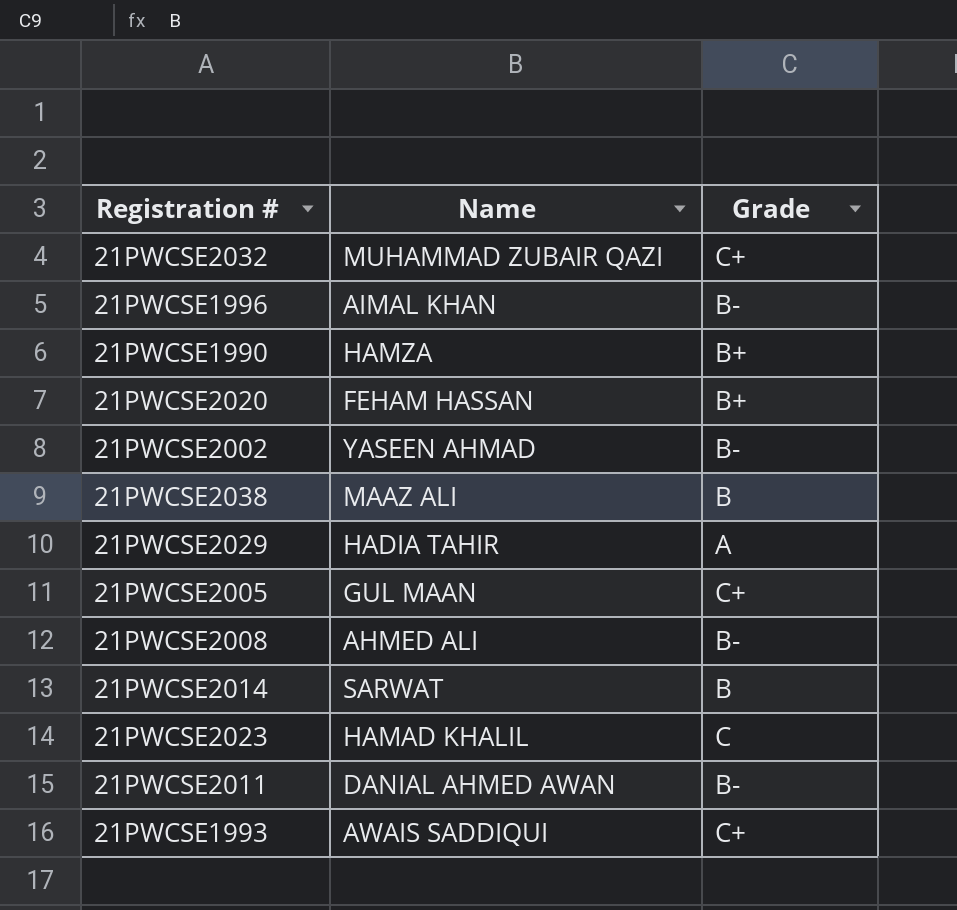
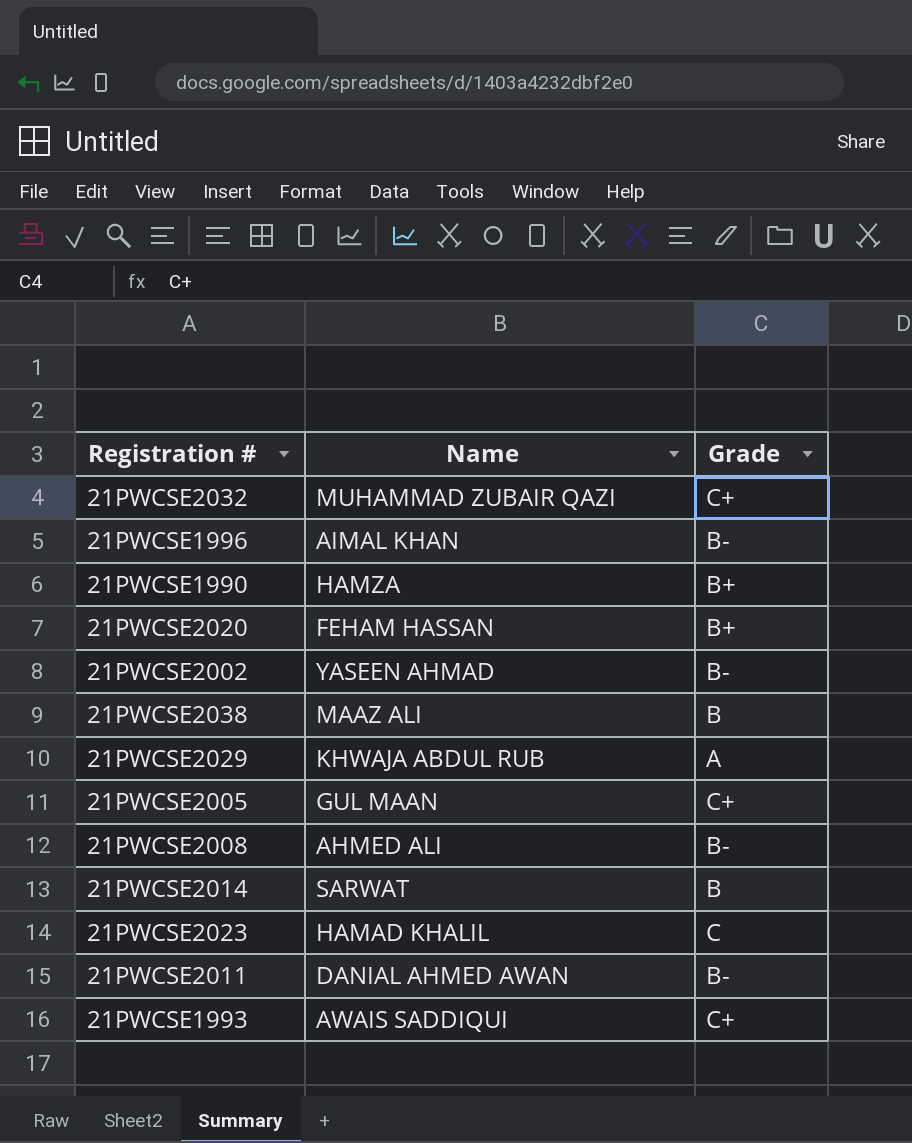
21PWCSE2029 | Name: HADIA TAHIR -> KHWAJA ABDUL RUB

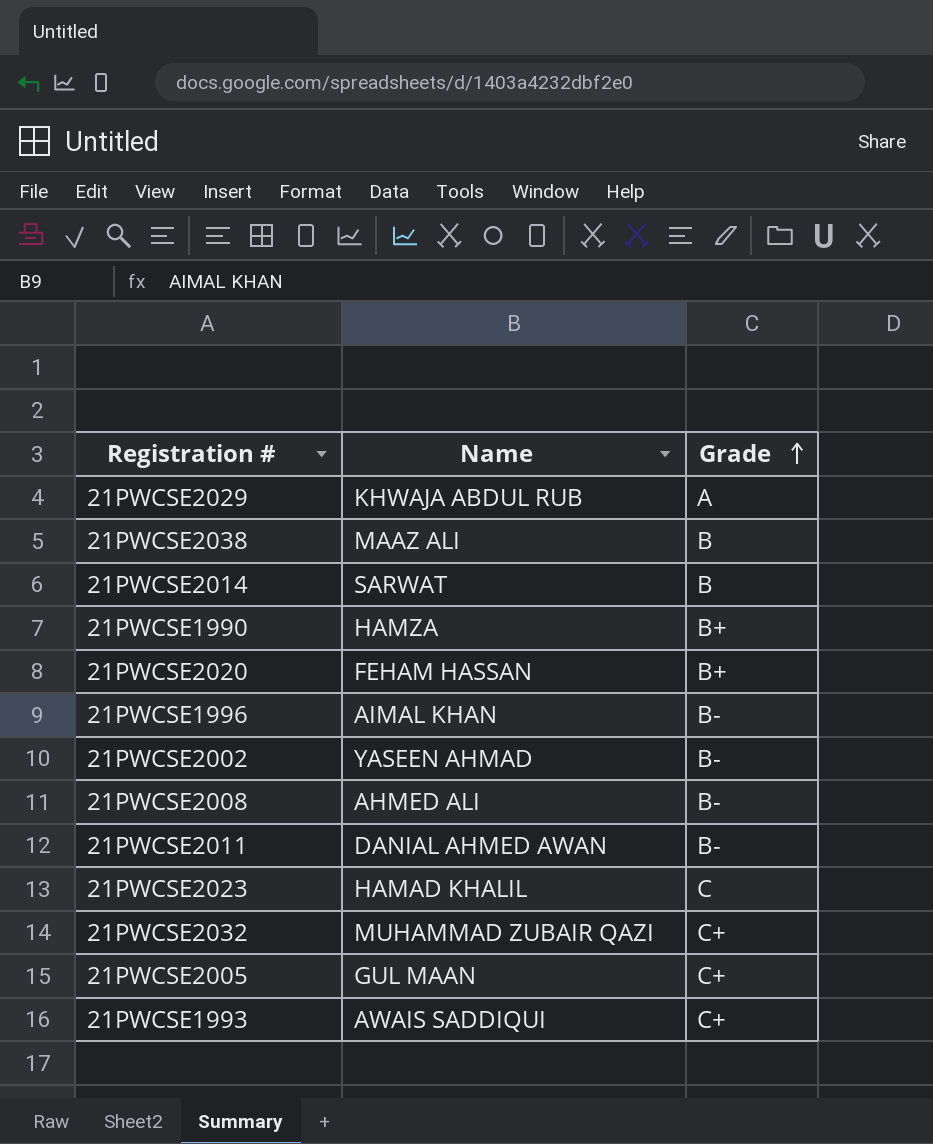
row order: none -> Grade ascending

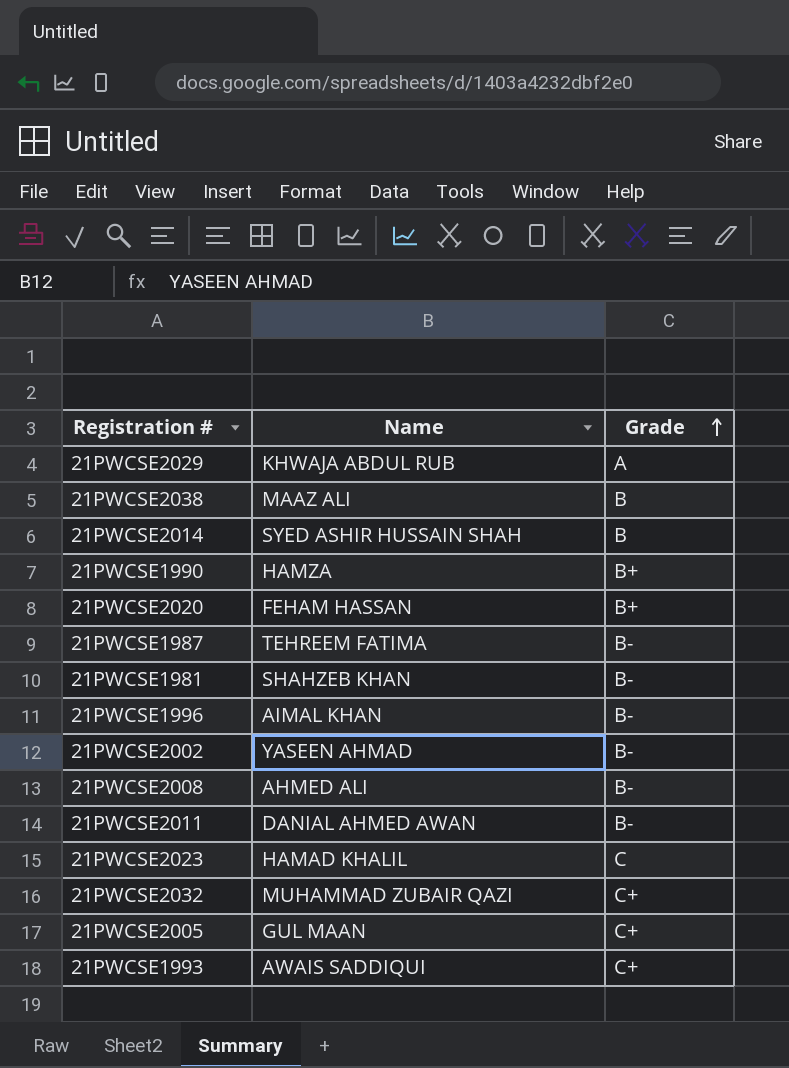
21PWCSE2014 | Name: SARWAT -> SYED ASHIR HUSSAIN SHAH
row 21PWCSE1987: none -> TEHREEM FATIMA | B-
row 21PWCSE1981: none -> SHAHZEB KHAN | B-

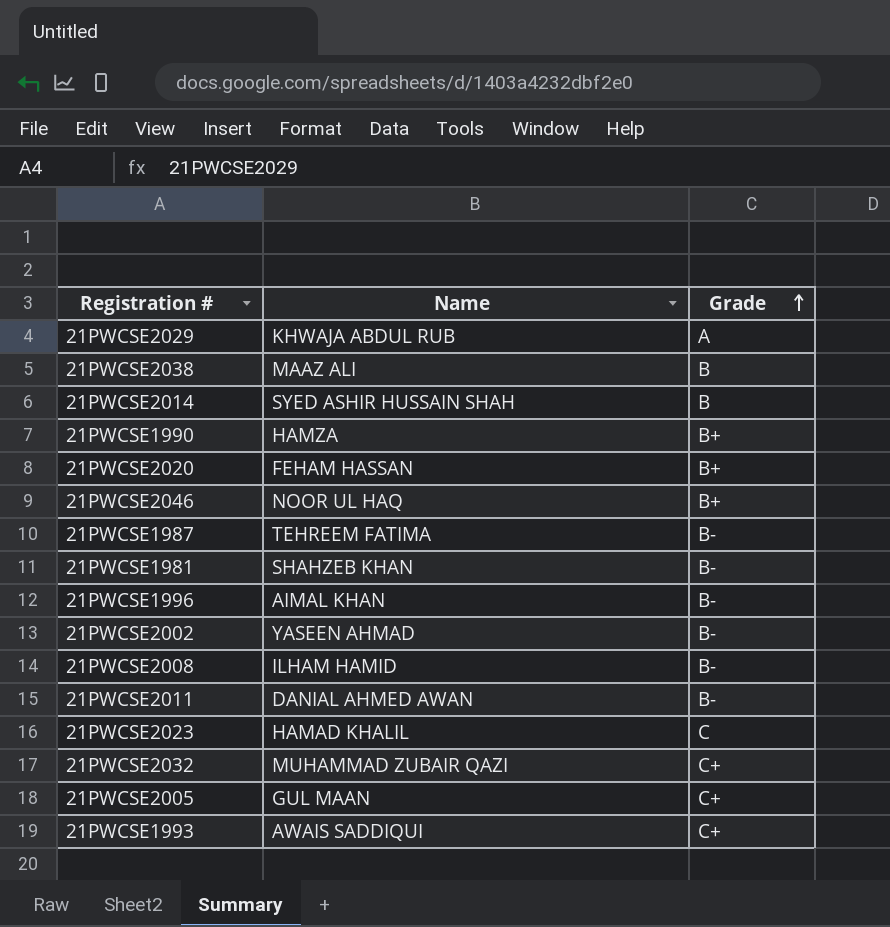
row 21PWCSE2046: none -> NOOR UL HAQ | B+
21PWCSE2008 | Name: AHMED ALI -> ILHAM HAMID

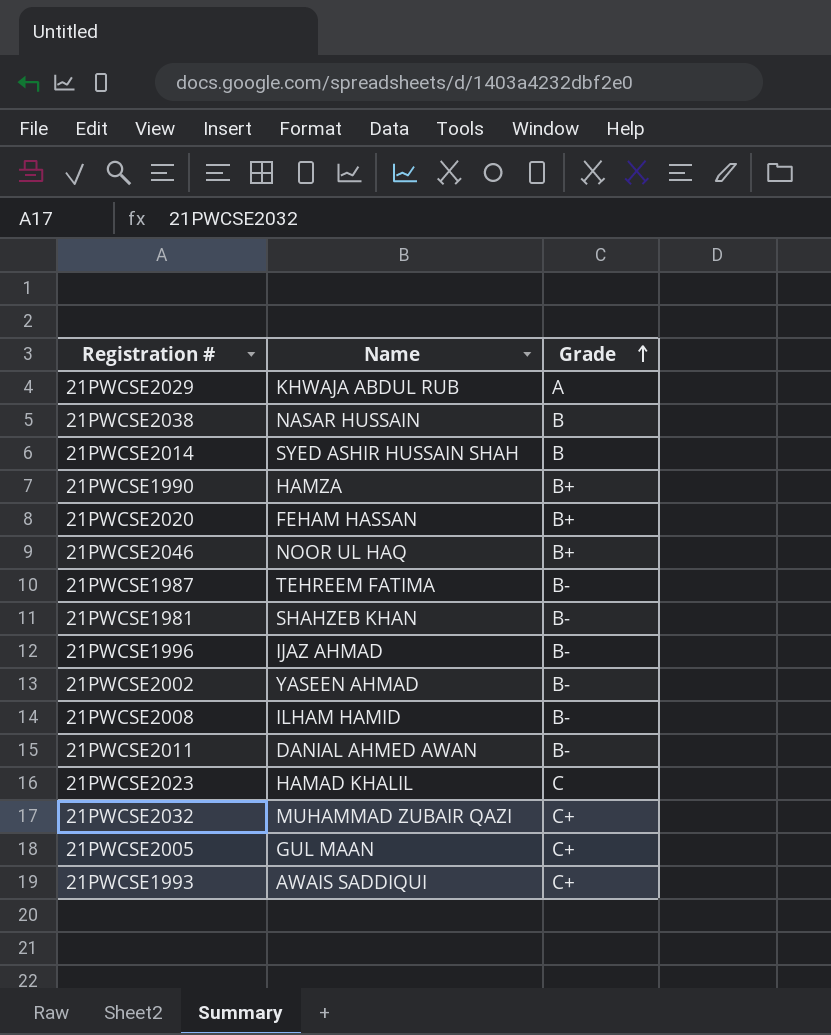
21PWCSE2038 | Name: MAAZ ALI -> NASAR HUSSAIN
21PWCSE1996 | Name: AIMAL KHAN -> IJAZ AHMAD

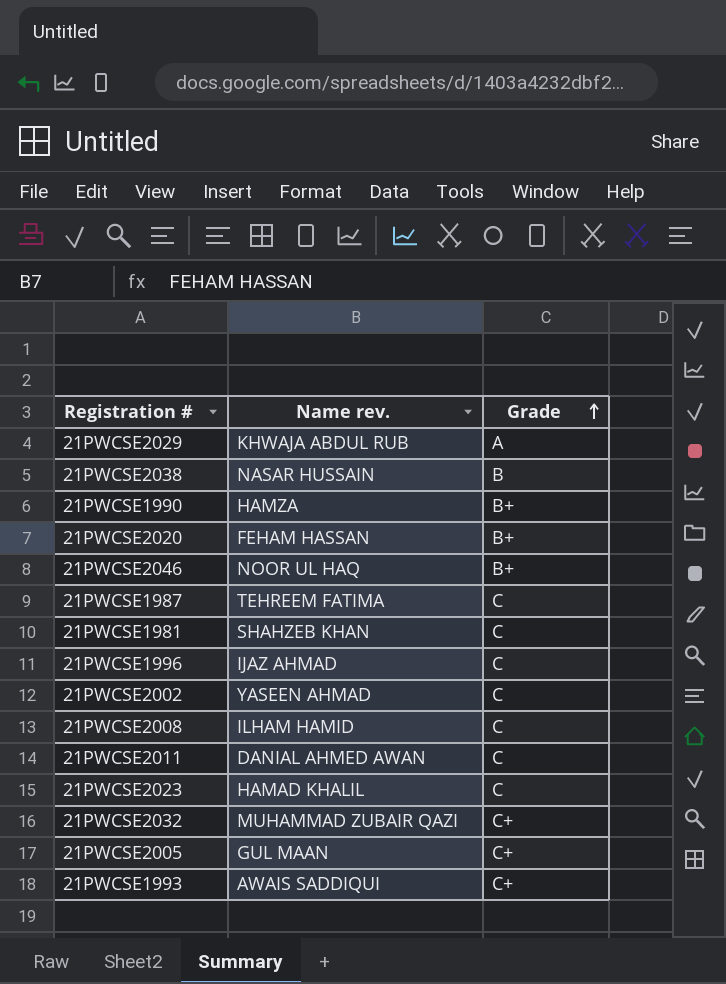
column name: Name -> Name rev.
row 21PWCSE2014: SYED ASHIR HUSSAIN SHAH | B -> none
21PWCSE1987 | Grade: B- -> C
21PWCSE1981 | Grade: B- -> C
21PWCSE1996 | Grade: B- -> C
21PWCSE2002 | Grade: B- -> C
21PWCSE2008 | Grade: B- -> C
21PWCSE2011 | Grade: B- -> C

